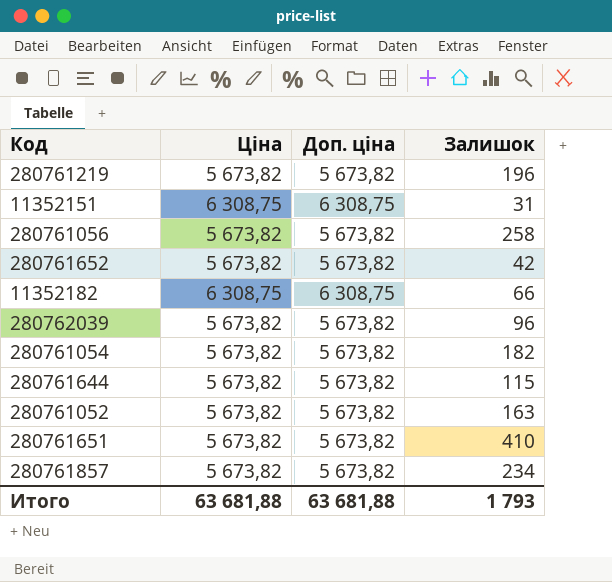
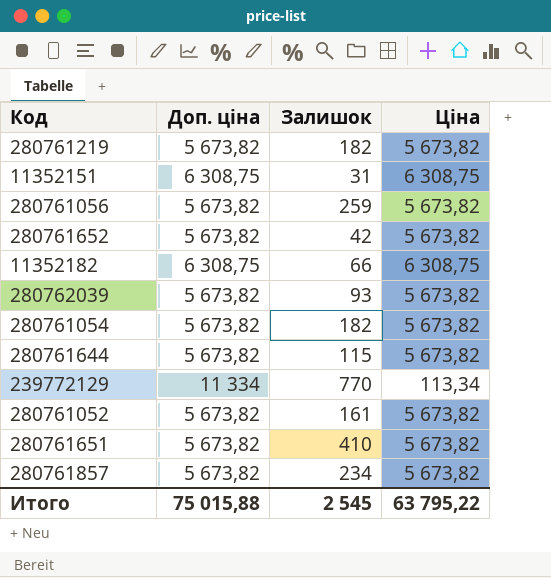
column Ціна | position: 2 -> 4
280761219 | Залишок: 196 -> 182
280761056 | Залишок: 258 -> 259
280762039 | Залишок: 96 -> 93
row 239772129: none -> 11 334 | 770 | 113,34
280761052 | Залишок: 163 -> 161
Итого | Доп. ціна: 63 681,88 -> 75 015,88
Итого | Залишок: 1 793 -> 2 545
Итого | Ціна: 63 681,88 -> 63 795,22

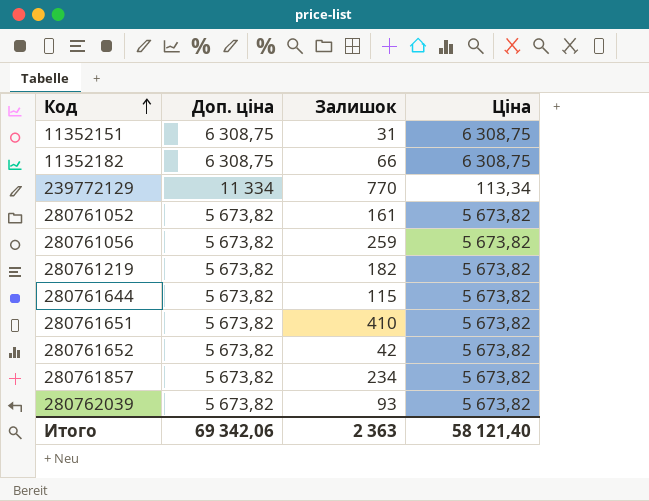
row order: none -> Код ascending
row 280761054: 5 673,82 | 182 | 5 673,82 -> none
Итого | Доп. ціна: 75 015,88 -> 69 342,06
Итого | Залишок: 2 545 -> 2 363
Итого | Ціна: 63 795,22 -> 58 121,40

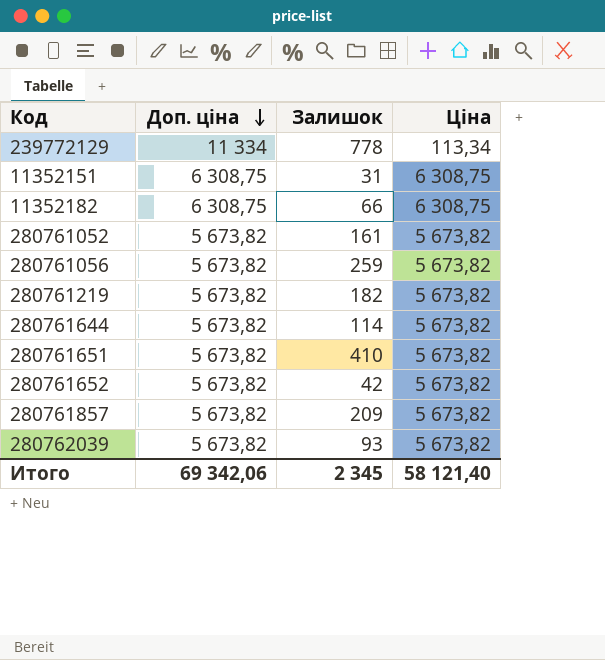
row order: Код ascending -> Доп. ціна descending
239772129 | Залишок: 770 -> 778
280761644 | Залишок: 115 -> 114
280761857 | Залишок: 234 -> 209
Итого | Залишок: 2 363 -> 2 345

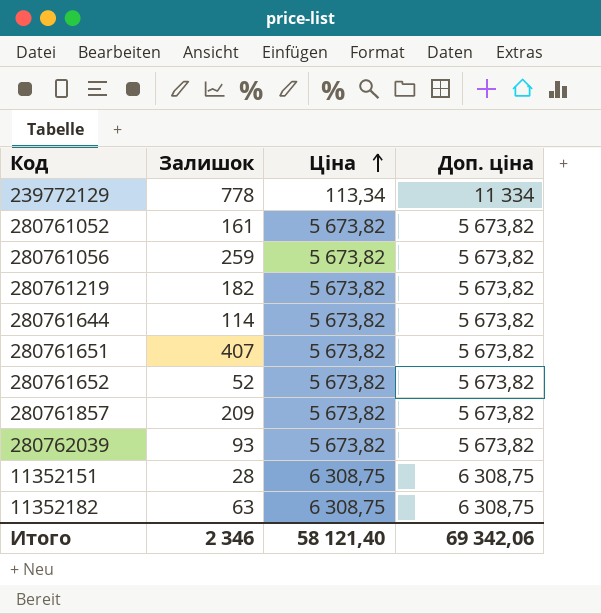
row order: Доп. ціна descending -> Ціна ascending
column Доп. ціна | position: 2 -> 4
280761651 | Залишок: 410 -> 407
280761652 | Залишок: 42 -> 52
11352151 | Залишок: 31 -> 28
11352182 | Залишок: 66 -> 63
Итого | Залишок: 2 345 -> 2 346

